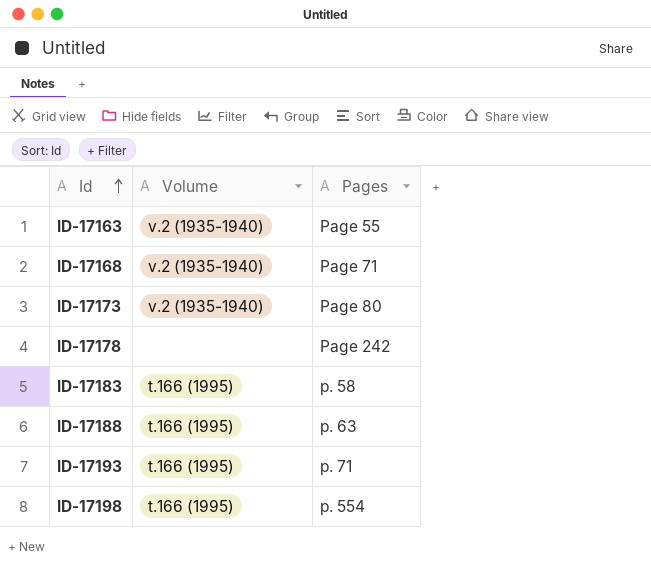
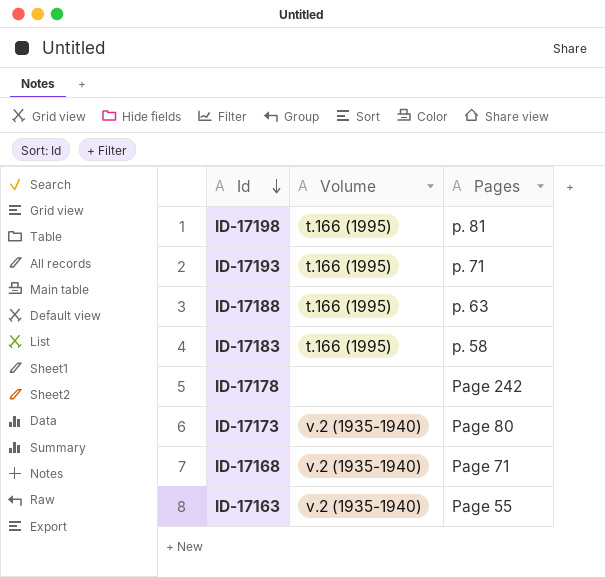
row order: Id ascending -> Id descending
ID-17198 | Pages: p. 554 -> p. 81

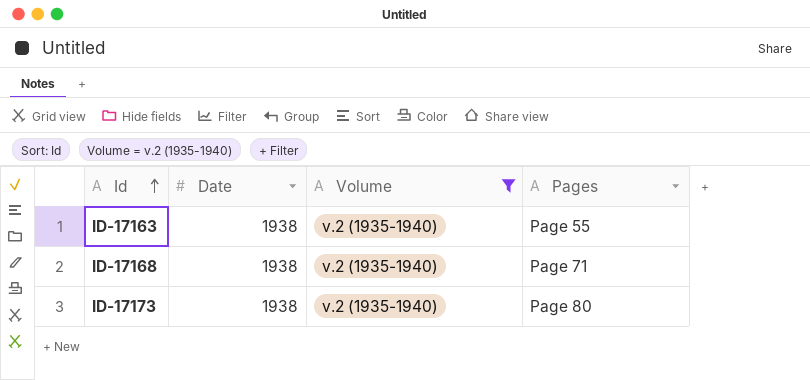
filter: none -> Volume = v.2 (1935-1940)
row order: Id descending -> Id ascending
column Date | position: none -> 2

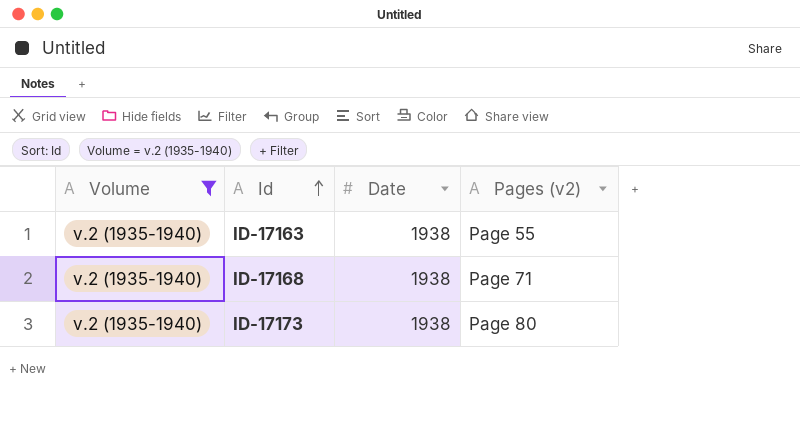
column Volume | position: 3 -> 1
column name: Pages -> Pages (v2)

